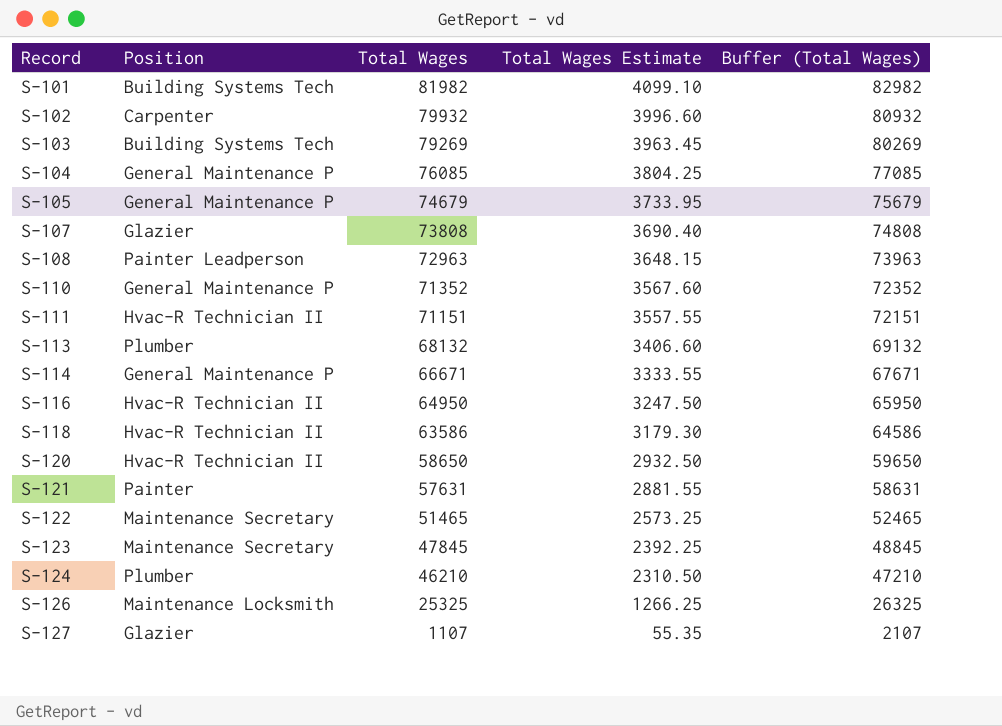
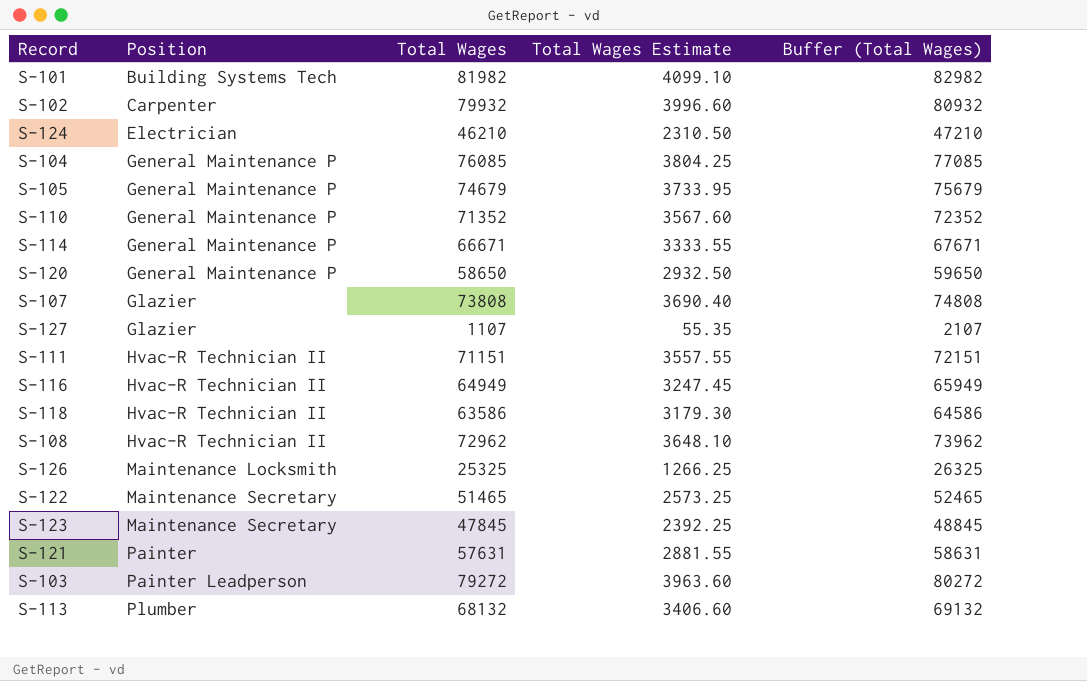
row order: Record ascending -> Position ascending
S-124 | Position: Plumber -> Electrician
S-120 | Position: Hvac-R Technician II -> General Maintenance P
S-116 | Total Wages: 64950 -> 64949
S-116 | Total Wages Estimate: 3247.50 -> 3247.45
S-116 | Buffer (Total Wages): 65950 -> 65949
S-108 | Position: Painter Leadperson -> Hvac-R Technician II
S-108 | Total Wages: 72963 -> 72962
S-108 | Total Wages Estimate: 3648.15 -> 3648.10
S-108 | Buffer (Total Wages): 73963 -> 73962
S-103 | Position: Building Systems Tech -> Painter Leadperson
S-103 | Total Wages: 79269 -> 79272
S-103 | Total Wages Estimate: 3963.45 -> 3963.60
S-103 | Buffer (Total Wages): 80269 -> 80272

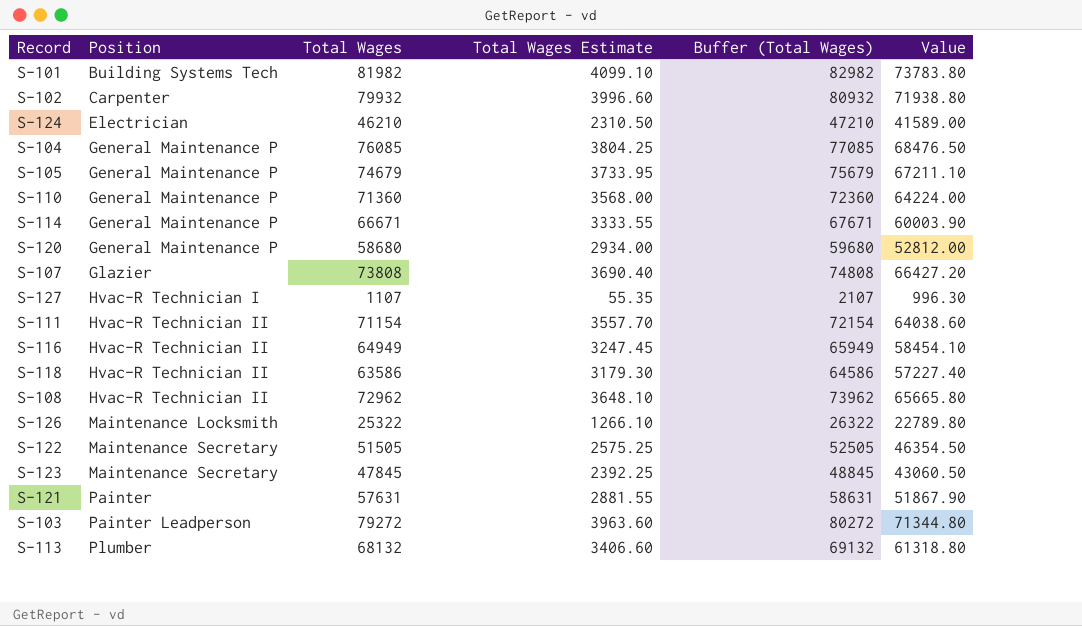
column Value | formula: none -> [Total Wages] * 0.9
S-110 | Total Wages: 71352 -> 71360
S-110 | Total Wages Estimate: 3567.60 -> 3568.00
S-110 | Buffer (Total Wages): 72352 -> 72360
S-120 | Total Wages: 58650 -> 58680
S-120 | Total Wages Estimate: 2932.50 -> 2934.00
S-120 | Buffer (Total Wages): 59650 -> 59680
S-127 | Position: Glazier -> Hvac-R Technician I
S-111 | Total Wages: 71151 -> 71154
S-111 | Total Wages Estimate: 3557.55 -> 3557.70
S-111 | Buffer (Total Wages): 72151 -> 72154
S-126 | Total Wages: 25325 -> 25322
S-126 | Total Wages Estimate: 1266.25 -> 1266.10
S-126 | Buffer (Total Wages): 26325 -> 26322
S-122 | Total Wages: 51465 -> 51505
S-122 | Total Wages Estimate: 2573.25 -> 2575.25
S-122 | Buffer (Total Wages): 52465 -> 52505

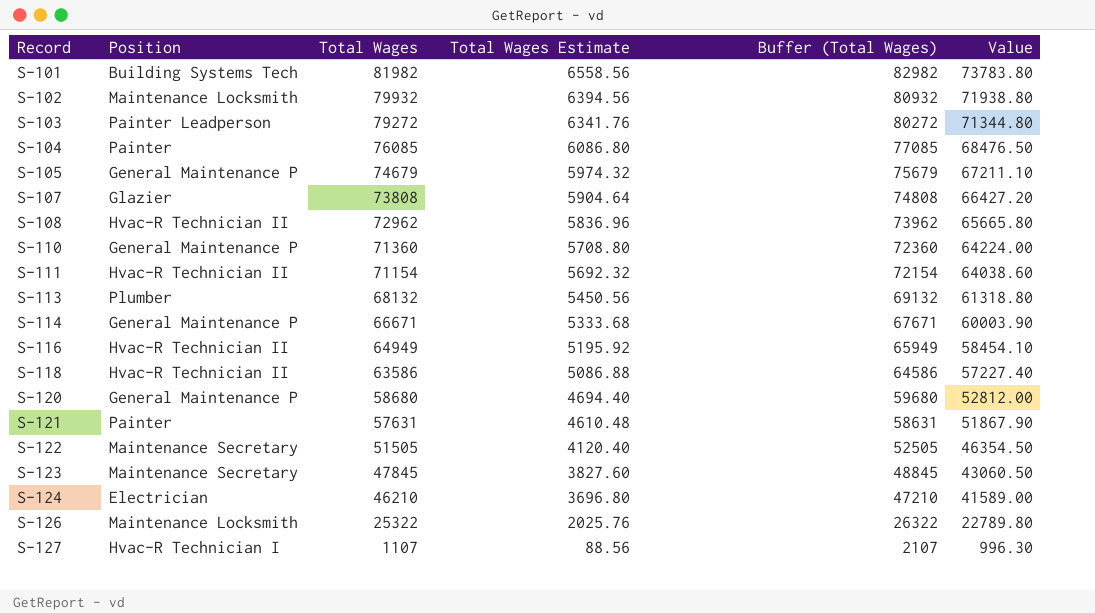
row order: Position ascending -> Record ascending
column Total Wages Estimate | formula: [Total Wages] * 0.05 -> [Total Wages] * 0.08
S-102 | Position: Carpenter -> Maintenance Locksmith
S-104 | Position: General Maintenance P -> Painter

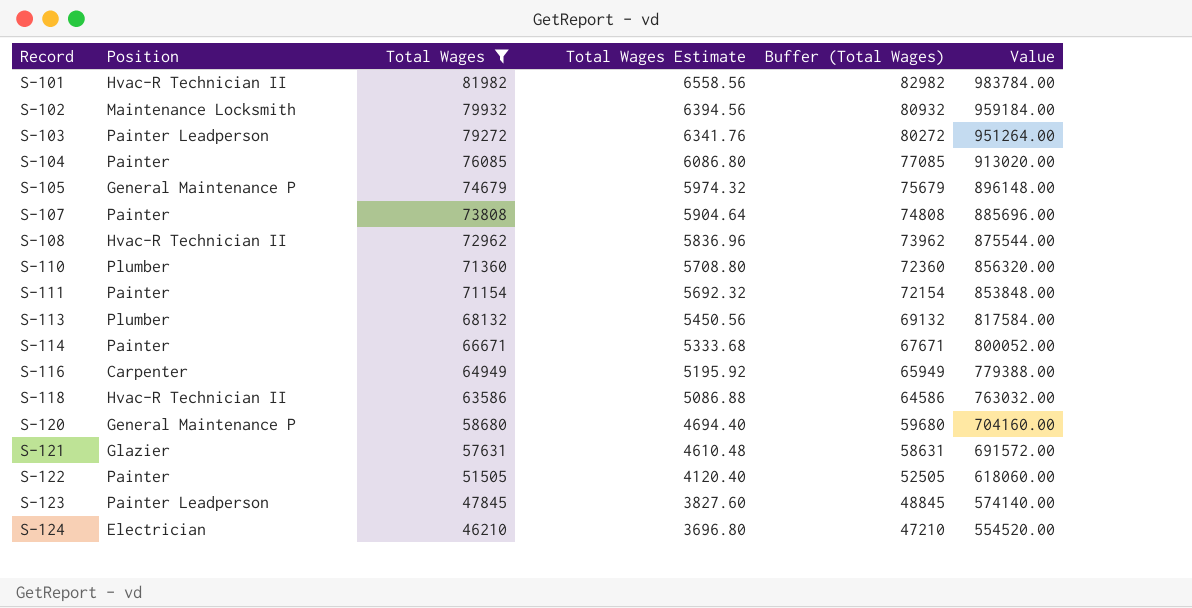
filter: none -> Total Wages >= 46210
column Value | formula: [Total Wages] * 0.9 -> [Total Wages] * 12
S-101 | Position: Building Systems Tech -> Hvac-R Technician II
S-107 | Position: Glazier -> Painter
S-110 | Position: General Maintenance P -> Plumber
S-111 | Position: Hvac-R Technician II -> Painter
S-114 | Position: General Maintenance P -> Painter
S-116 | Position: Hvac-R Technician II -> Carpenter
S-121 | Position: Painter -> Glazier
S-122 | Position: Maintenance Secretary -> Painter
S-123 | Position: Maintenance Secretary -> Painter Leadperson

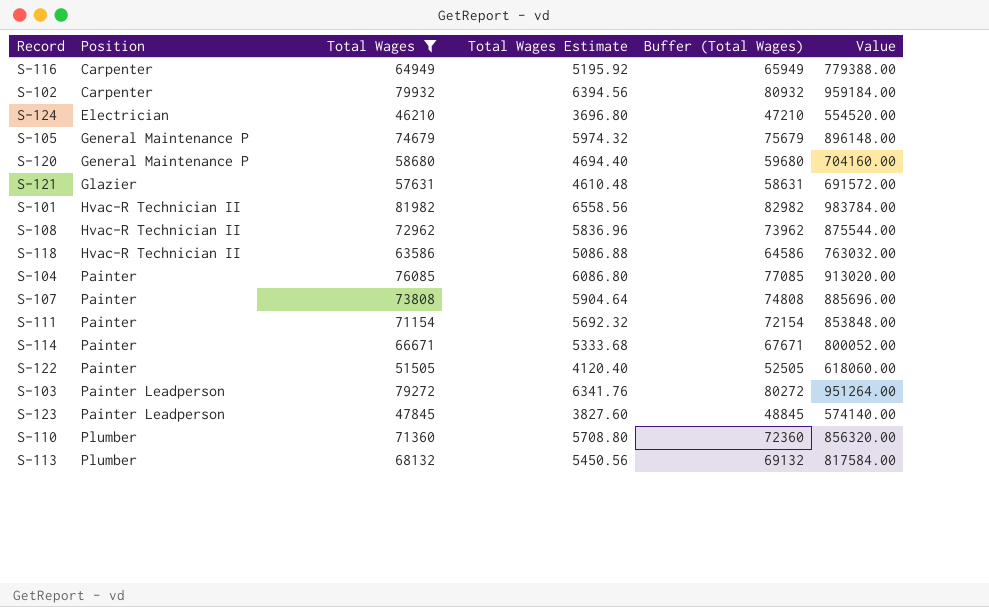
row order: Record ascending -> Position ascending
S-102 | Position: Maintenance Locksmith -> Carpenter

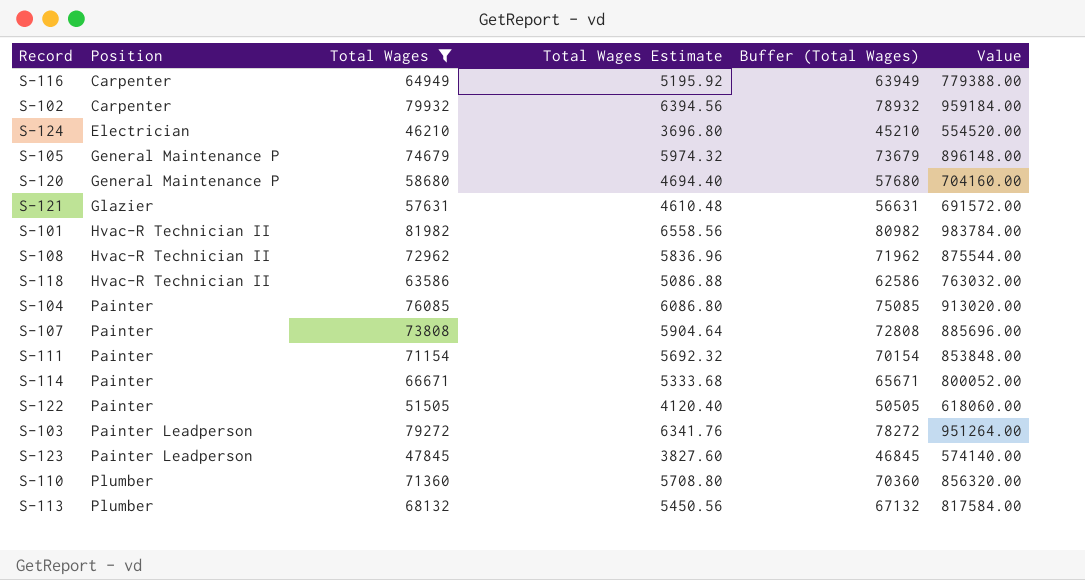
column Buffer (Total Wages) | formula: [Total Wages] + 1000 -> [Total Wages] - 1000

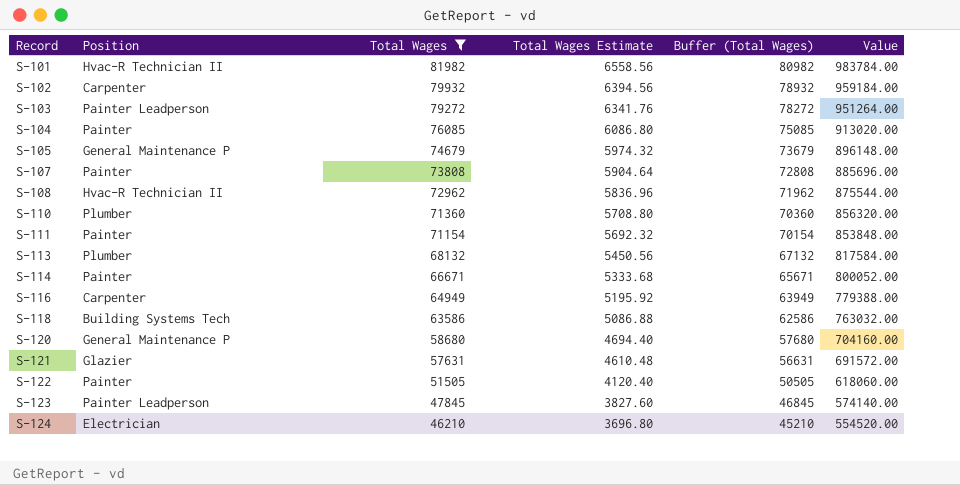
row order: Position ascending -> Record ascending
S-118 | Position: Hvac-R Technician II -> Building Systems Tech

